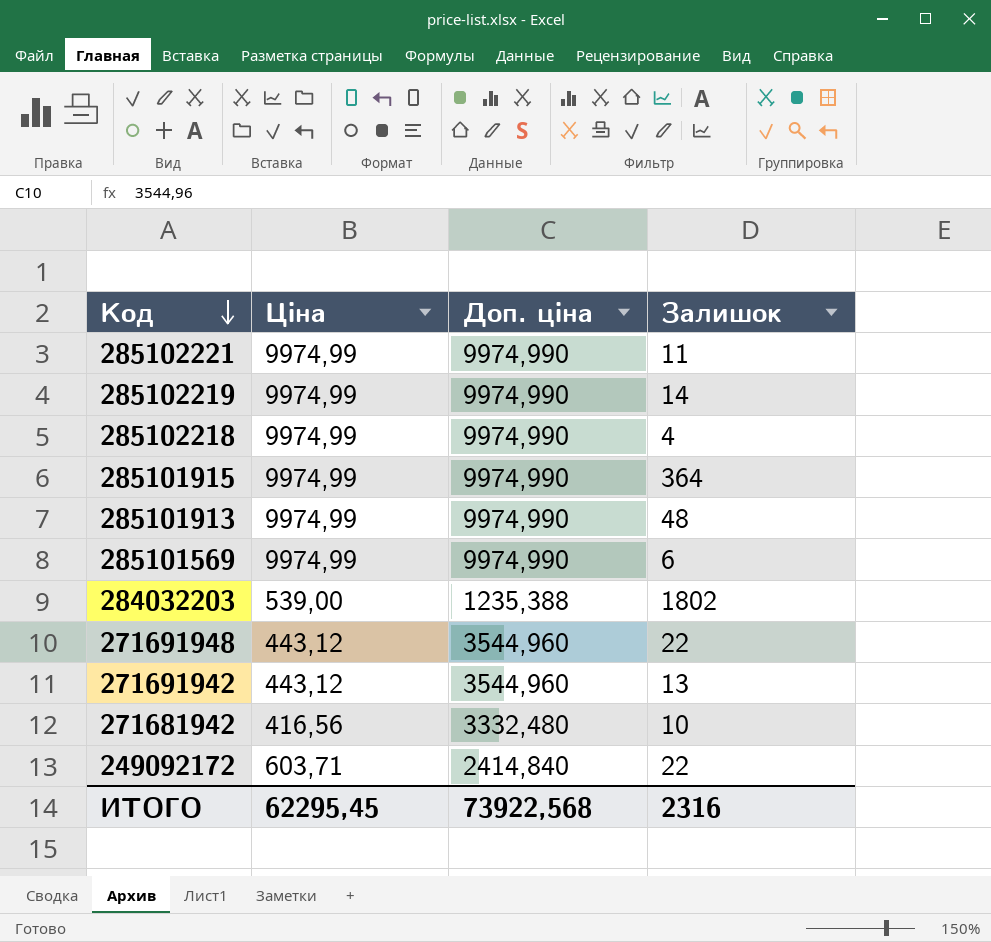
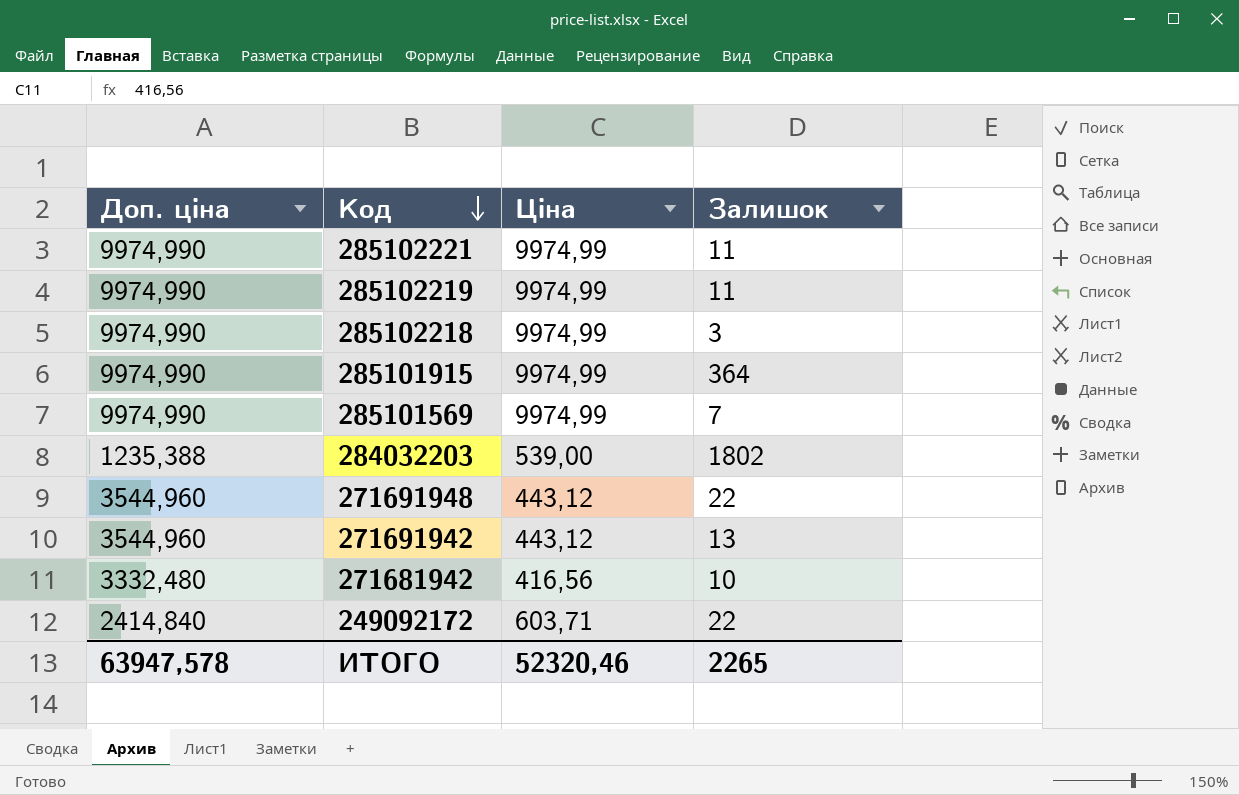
column Доп. ціна | position: 3 -> 1
row 285101913: 9974,99 | 9974,990 | 48 -> none
285102219 | Залишок: 14 -> 11
285102218 | Залишок: 4 -> 3
285101569 | Залишок: 6 -> 7
ИТОГО | Доп. ціна: 73922,568 -> 63947,578
ИТОГО | Ціна: 62295,45 -> 52320,46
ИТОГО | Залишок: 2316 -> 2265

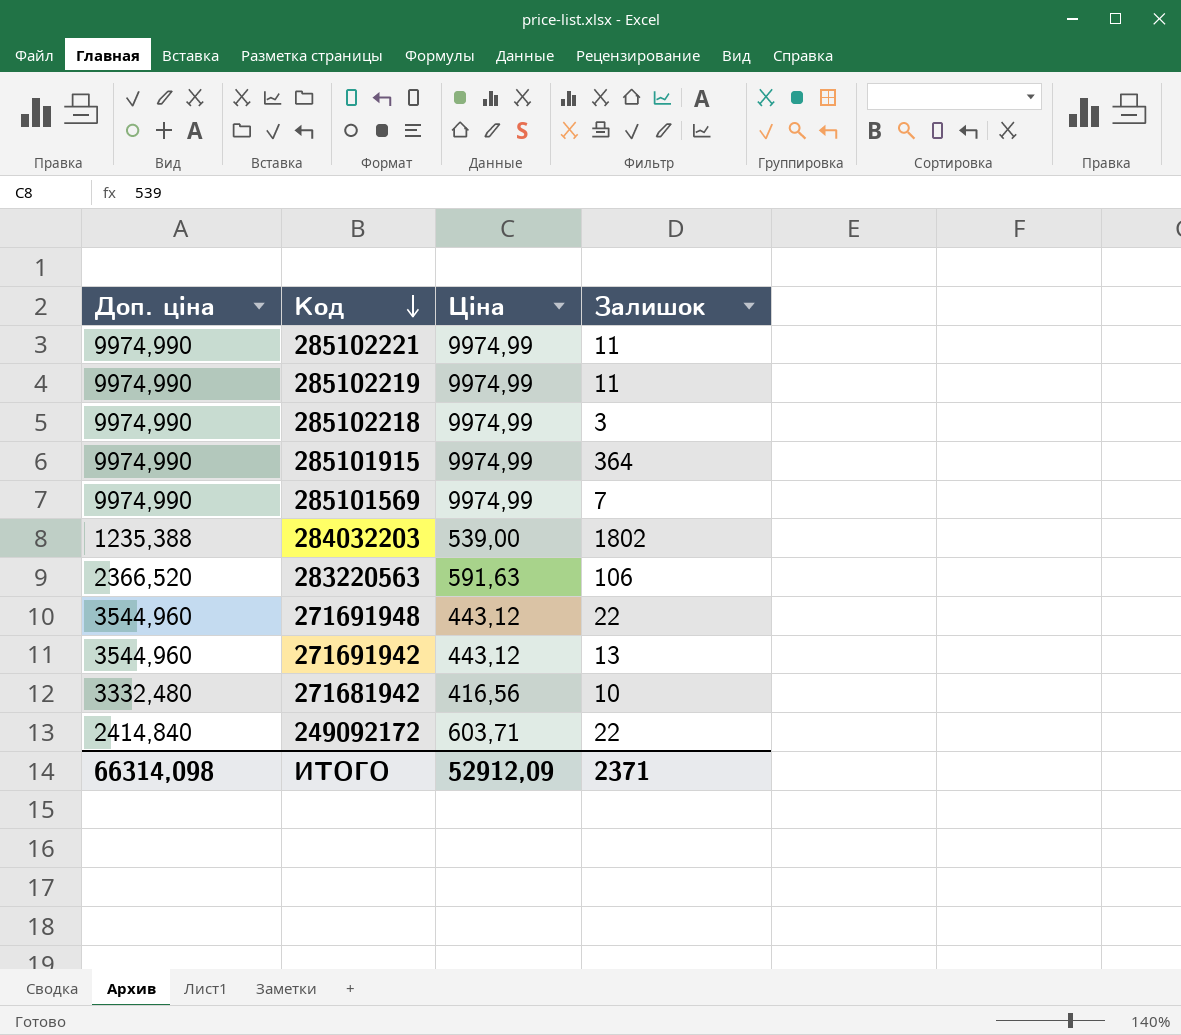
row 283220563: none -> 2366,520 | 591,63 | 106
ИТОГО | Доп. ціна: 63947,578 -> 66314,098
ИТОГО | Ціна: 52320,46 -> 52912,09
ИТОГО | Залишок: 2265 -> 2371

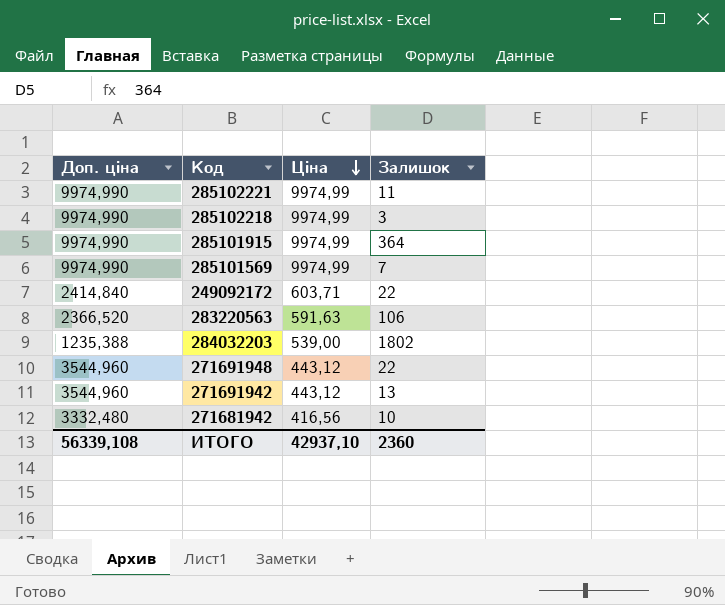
row order: Код descending -> Ціна descending
row 285102219: 9974,990 | 9974,99 | 11 -> none
ИТОГО | Доп. ціна: 66314,098 -> 56339,108
ИТОГО | Ціна: 52912,09 -> 42937,10
ИТОГО | Залишок: 2371 -> 2360

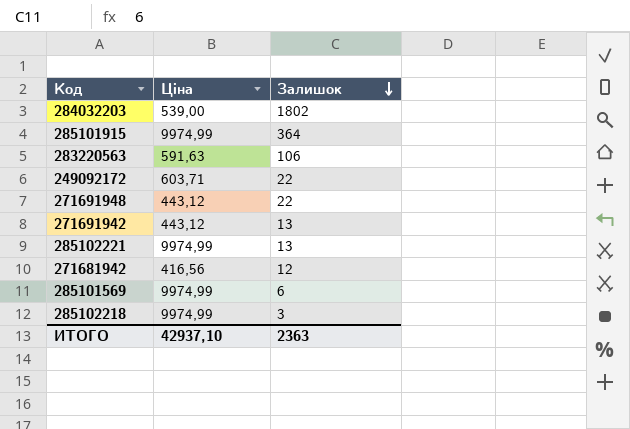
row order: Ціна descending -> Залишок descending
column Доп. ціна | position: 1 -> none
285102221 | Залишок: 11 -> 13
271681942 | Залишок: 10 -> 12
285101569 | Залишок: 7 -> 6
ИТОГО | Залишок: 2360 -> 2363

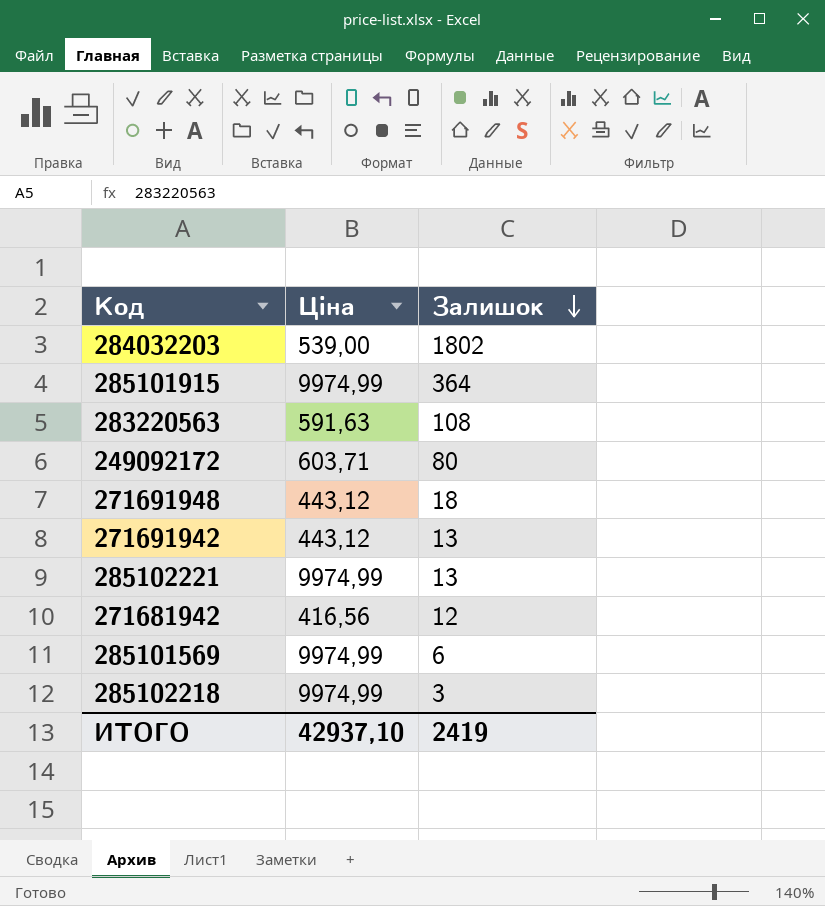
283220563 | Залишок: 106 -> 108
249092172 | Залишок: 22 -> 80
271691948 | Залишок: 22 -> 18
ИТОГО | Залишок: 2363 -> 2419

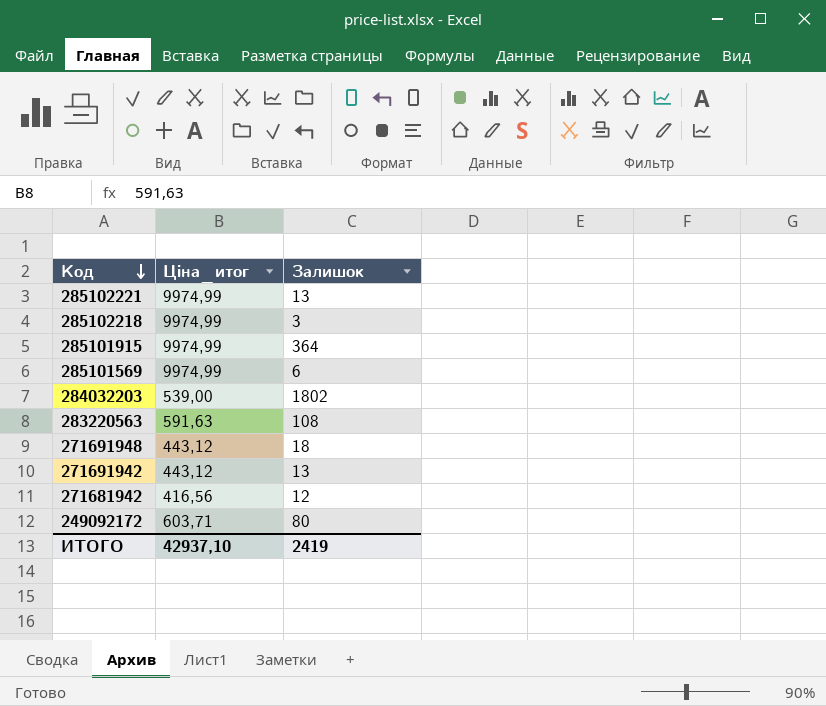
row order: Залишок descending -> Код descending
column name: Ціна -> Ціна_итог

